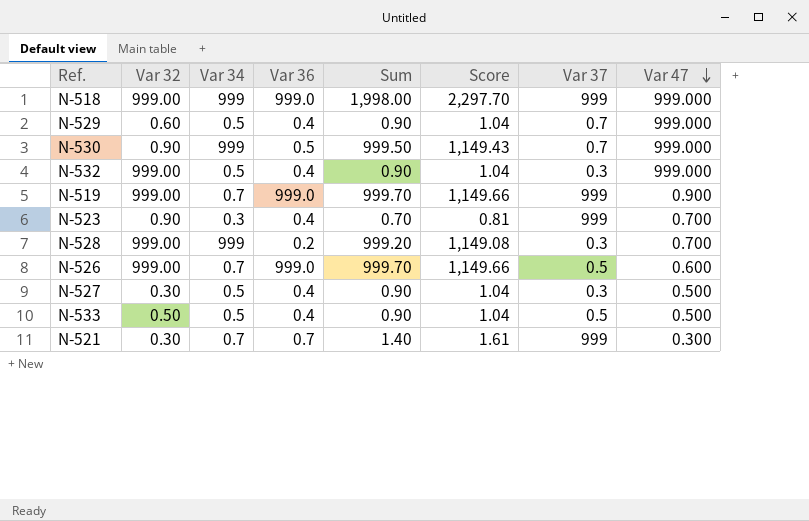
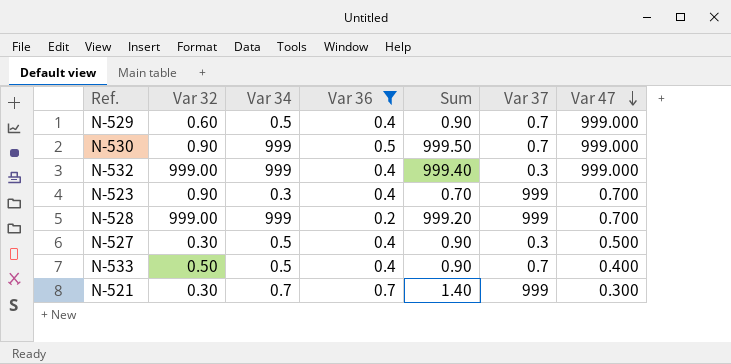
filter: none -> Var 36 != 999.0
column Score | formula: [Sum] * 1.15 -> none
N-532 | Var 34: 0.5 -> 999
N-532 | Sum: 0.90 -> 999.40
N-528 | Var 37: 0.3 -> 999
N-533 | Var 37: 0.5 -> 0.7
N-533 | Var 47: 0.500 -> 0.400

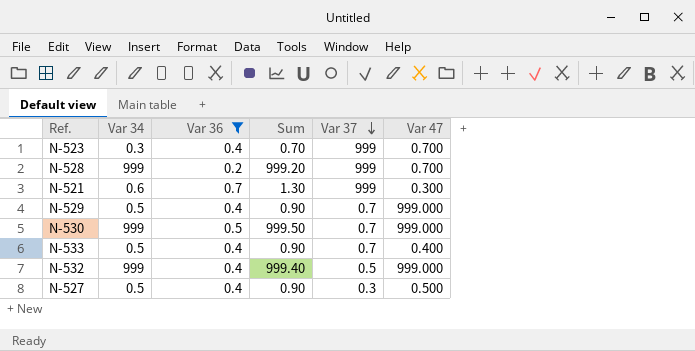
row order: Var 47 descending -> Var 37 descending
column Var 32 | position: 2 -> none
N-521 | Var 34: 0.7 -> 0.6
N-521 | Sum: 1.40 -> 1.30
N-532 | Var 37: 0.3 -> 0.5

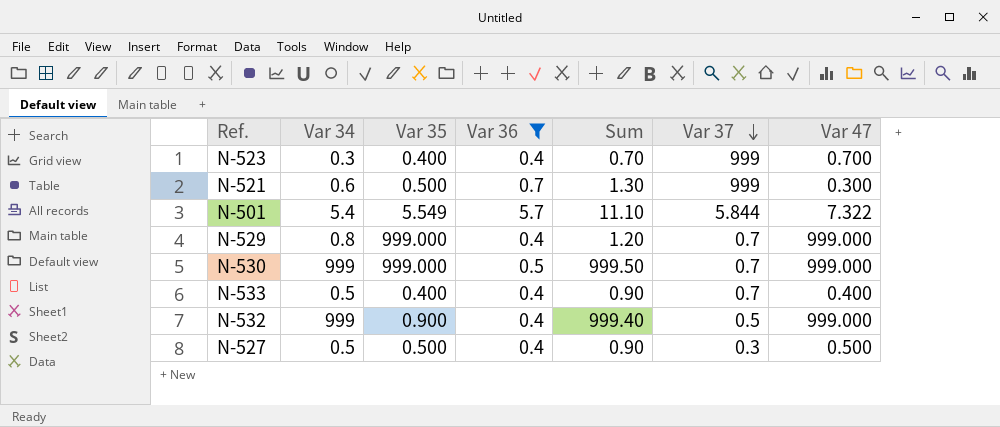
column Var 35 | position: none -> 3
row N-528: 999 | 0.2 | 999.20 | 999 | 0.700 -> none
row N-501: none -> 5.4 | 5.549 | 5.7 | 11.10 | 5.844 | 7.322
N-529 | Var 34: 0.5 -> 0.8
N-529 | Sum: 0.90 -> 1.20

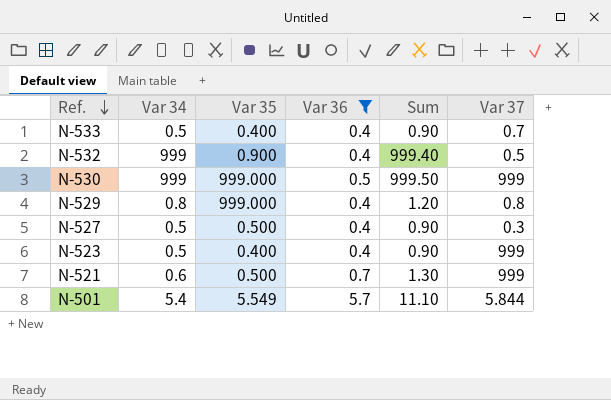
row order: Var 37 descending -> Ref. descending
column Var 47 | position: 7 -> none
N-530 | Var 37: 0.7 -> 999
N-529 | Var 37: 0.7 -> 0.8
N-523 | Var 34: 0.3 -> 0.5
N-523 | Sum: 0.70 -> 0.90

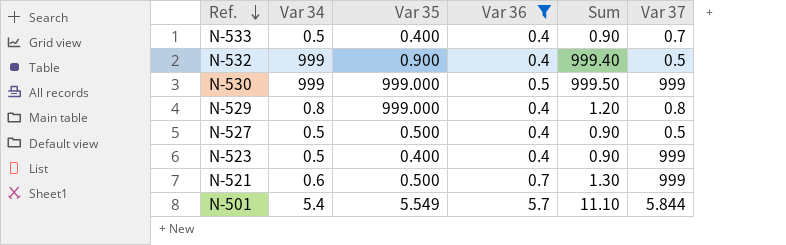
N-527 | Var 37: 0.3 -> 0.5

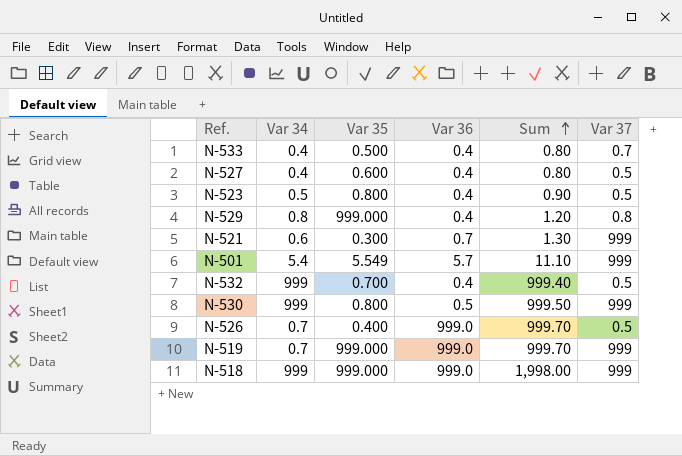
filter: Var 36 != 999.0 -> none
row order: Ref. descending -> Sum ascending
N-533 | Var 34: 0.5 -> 0.4
N-533 | Var 35: 0.400 -> 0.500
N-533 | Sum: 0.90 -> 0.80
N-527 | Var 34: 0.5 -> 0.4
N-527 | Var 35: 0.500 -> 0.600
N-527 | Sum: 0.90 -> 0.80
N-523 | Var 35: 0.400 -> 0.800
N-523 | Var 37: 999 -> 0.5
N-521 | Var 35: 0.500 -> 0.300
N-501 | Var 37: 5.844 -> 999
N-532 | Var 35: 0.900 -> 0.700
N-530 | Var 35: 999.000 -> 0.800

